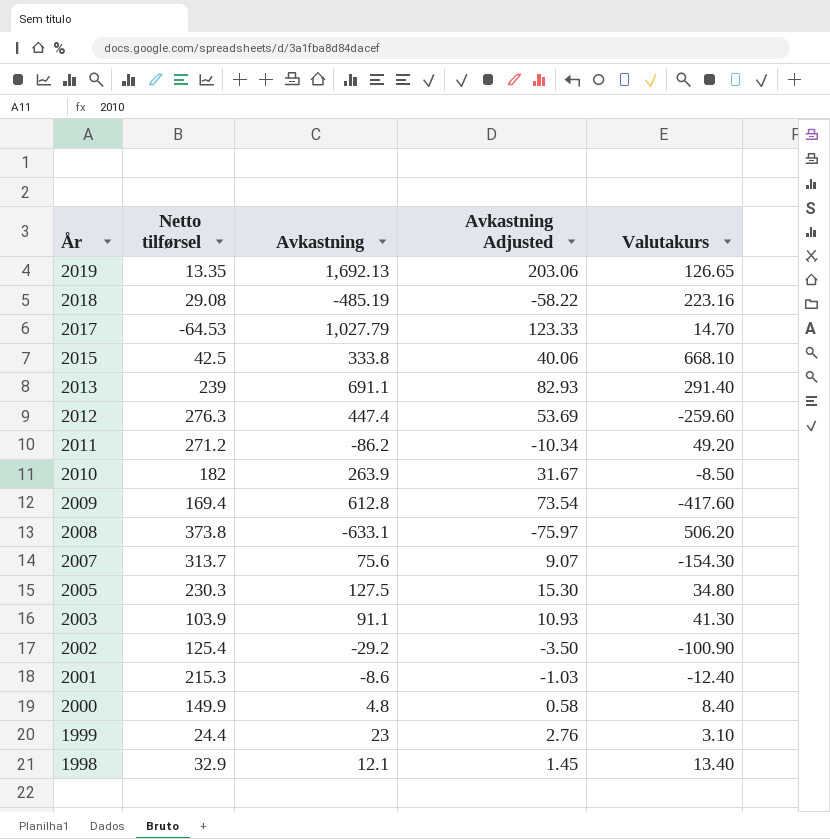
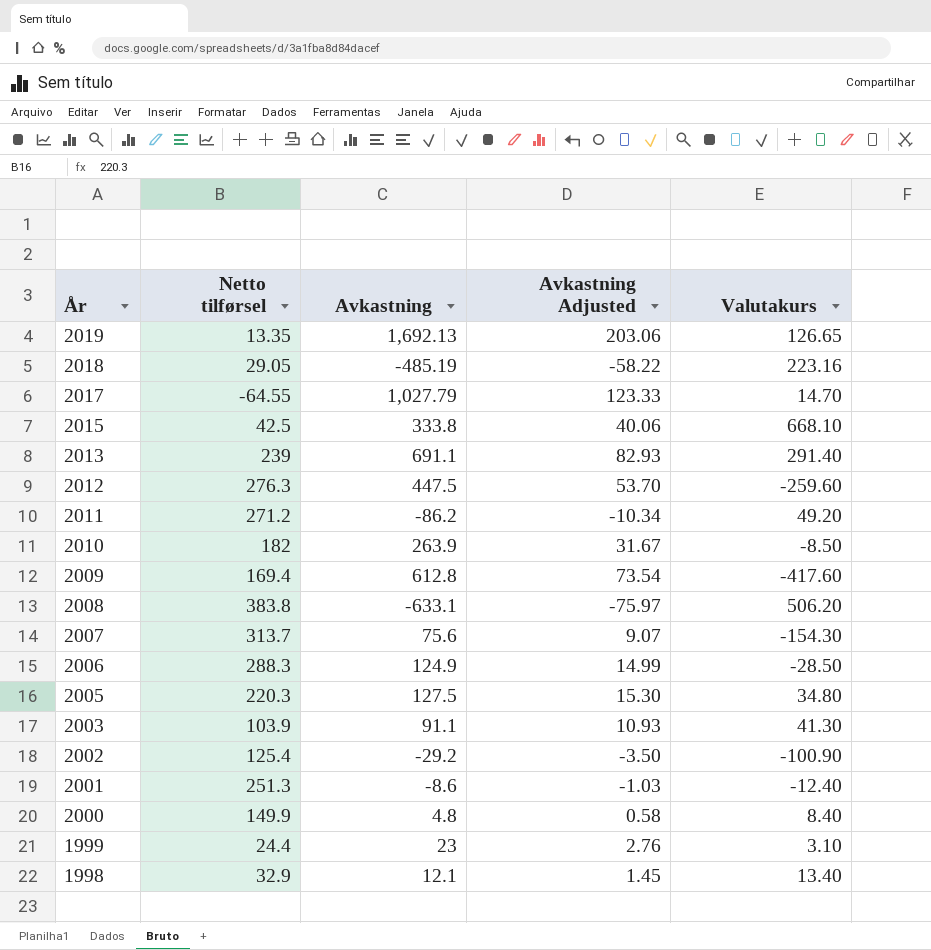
2018 | Netto tilførsel: 29.08 -> 29.05
2017 | Netto tilførsel: -64.53 -> -64.55
2012 | Avkastning: 447.4 -> 447.5
2012 | Avkastning Adjusted: 53.69 -> 53.70
2008 | Netto tilførsel: 373.8 -> 383.8
row 2006: none -> 288.3 | 124.9 | 14.99 | -28.50
2005 | Netto tilførsel: 230.3 -> 220.3
2001 | Netto tilførsel: 215.3 -> 251.3

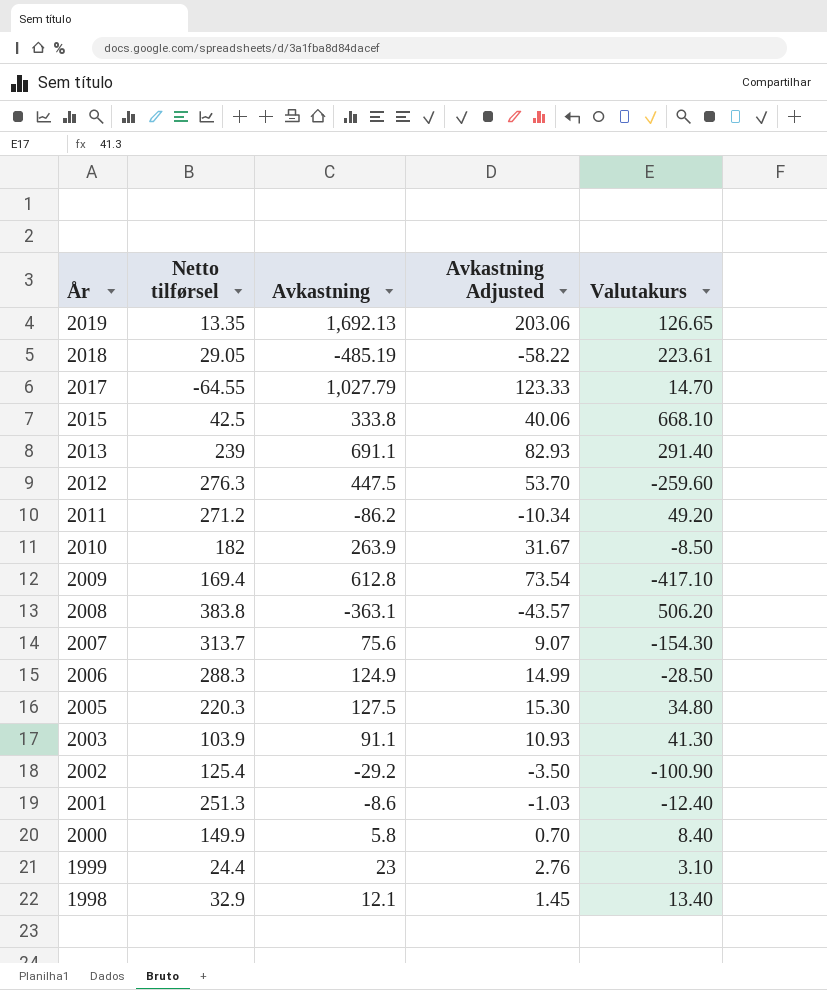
2018 | Valutakurs: 223.16 -> 223.61
2009 | Valutakurs: -417.60 -> -417.10
2008 | Avkastning: -633.1 -> -363.1
2008 | Avkastning Adjusted: -75.97 -> -43.57
2000 | Avkastning: 4.8 -> 5.8
2000 | Avkastning Adjusted: 0.58 -> 0.70

